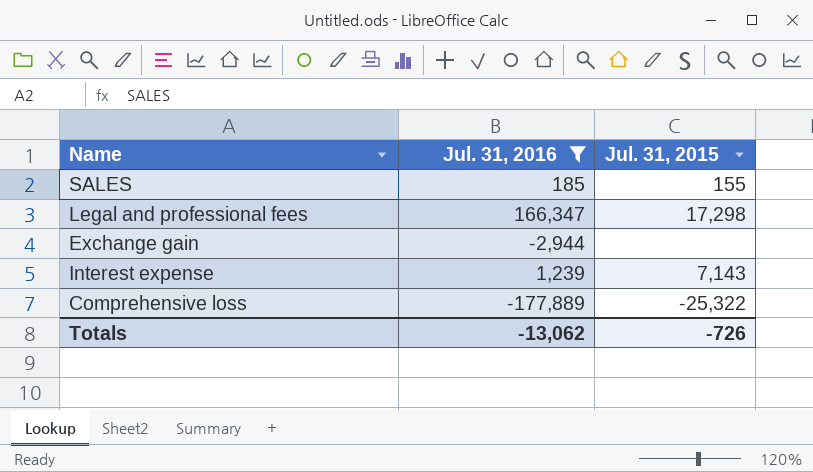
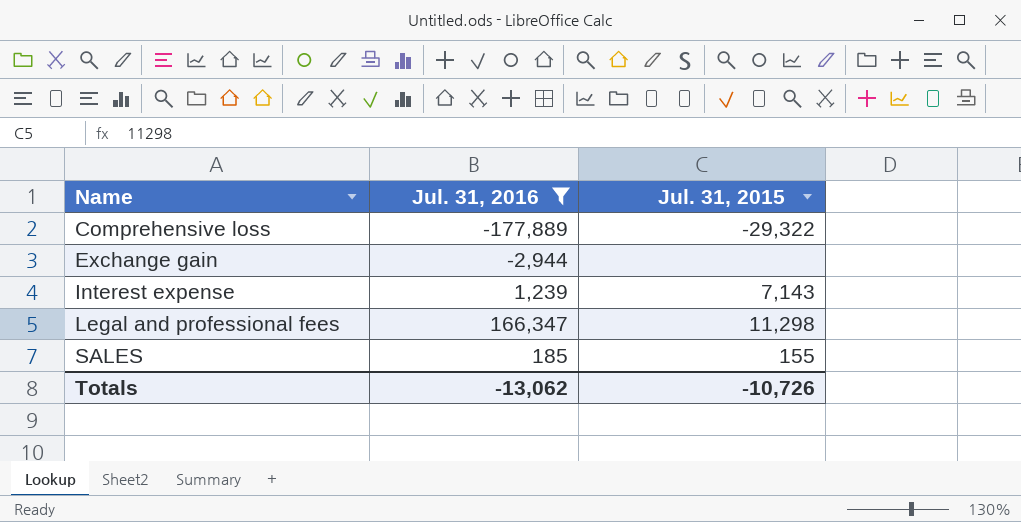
row order: none -> Name ascending
Comprehensive loss | Jul. 31, 2015: -25,322 -> -29,322
Legal and professional fees | Jul. 31, 2015: 17,298 -> 11,298
Totals | Jul. 31, 2015: -726 -> -10,726

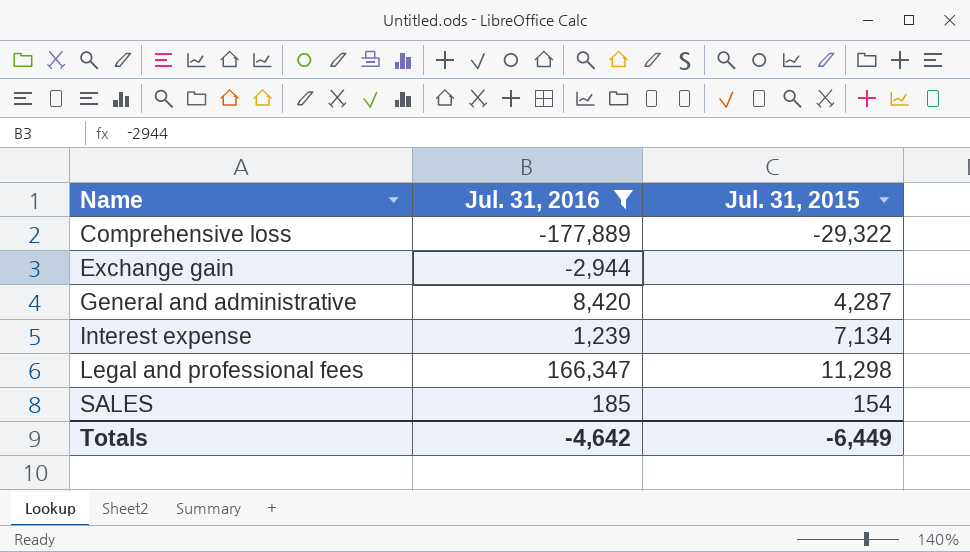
row General and administrative: none -> 8,420 | 4,287
Interest expense | Jul. 31, 2015: 7,143 -> 7,134
SALES | Jul. 31, 2015: 155 -> 154
Totals | Jul. 31, 2016: -13,062 -> -4,642
Totals | Jul. 31, 2015: -10,726 -> -6,449

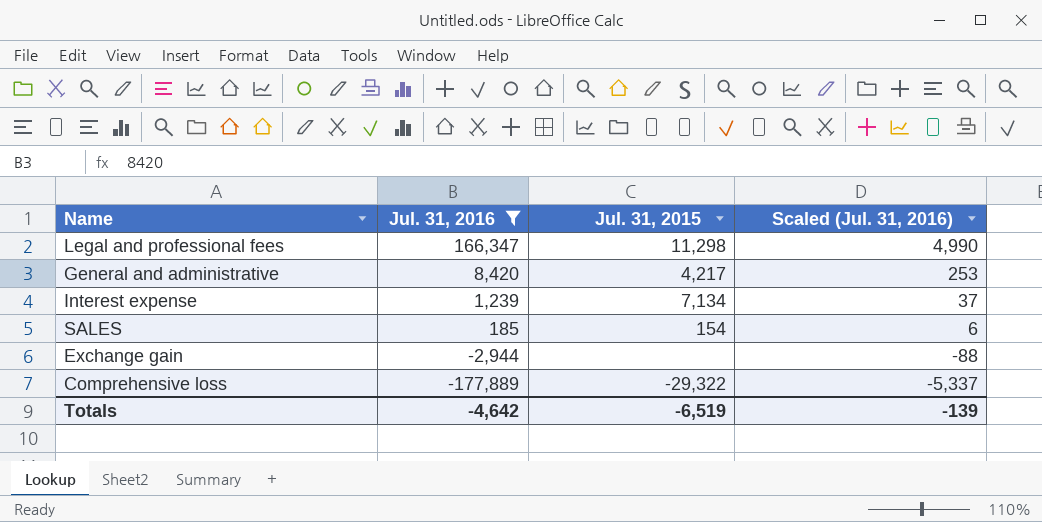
row order: Name ascending -> Jul. 31, 2016 descending
column Scaled (Jul. 31, 2016) | formula: none -> [Jul. 31, 2016] * 0.03
General and administrative | Jul. 31, 2015: 4,287 -> 4,217
Totals | Jul. 31, 2015: -6,449 -> -6,519

